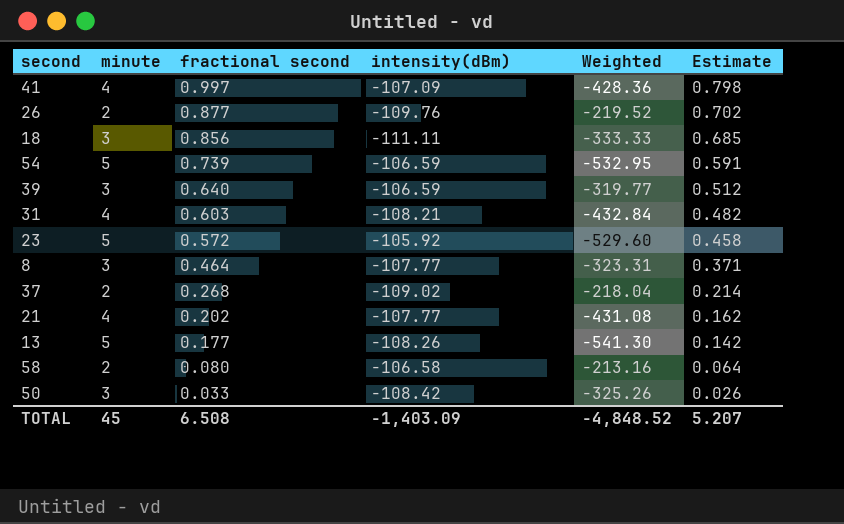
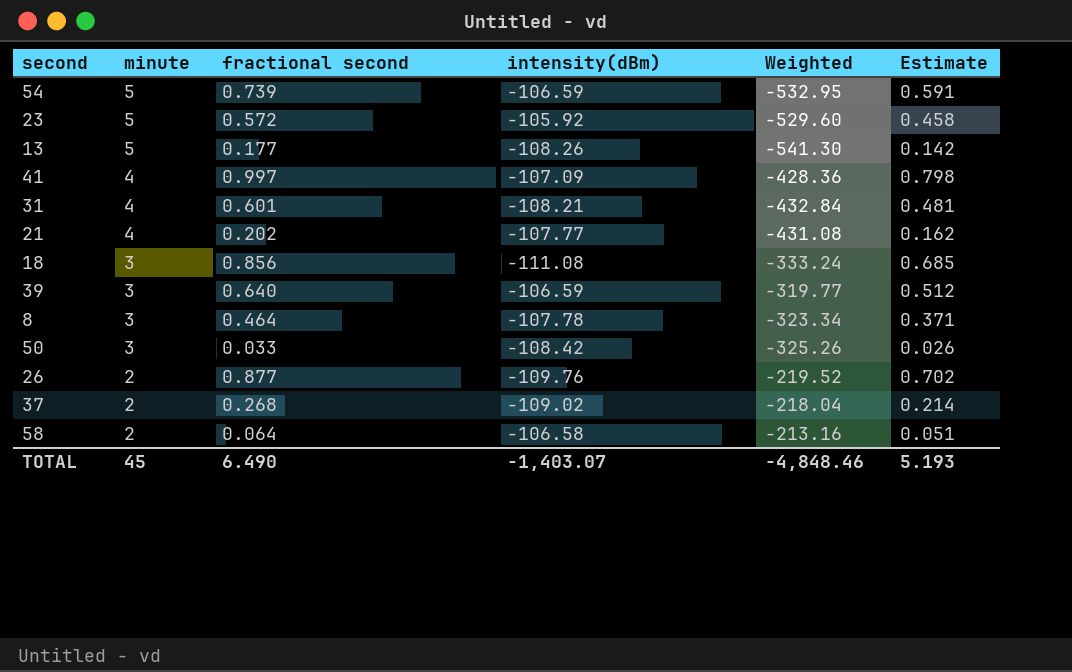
row order: fractional second descending -> minute descending
31 | fractional second: 0.603 -> 0.601
31 | Estimate: 0.482 -> 0.481
18 | intensity(dBm): -111.11 -> -111.08
18 | Weighted: -333.33 -> -333.24
8 | intensity(dBm): -107.77 -> -107.78
8 | Weighted: -323.31 -> -323.34
58 | fractional second: 0.080 -> 0.064
58 | Estimate: 0.064 -> 0.051
TOTAL | fractional second: 6.508 -> 6.490
TOTAL | intensity(dBm): -1,403.09 -> -1,403.07
TOTAL | Weighted: -4,848.52 -> -4,848.46
TOTAL | Estimate: 5.207 -> 5.193

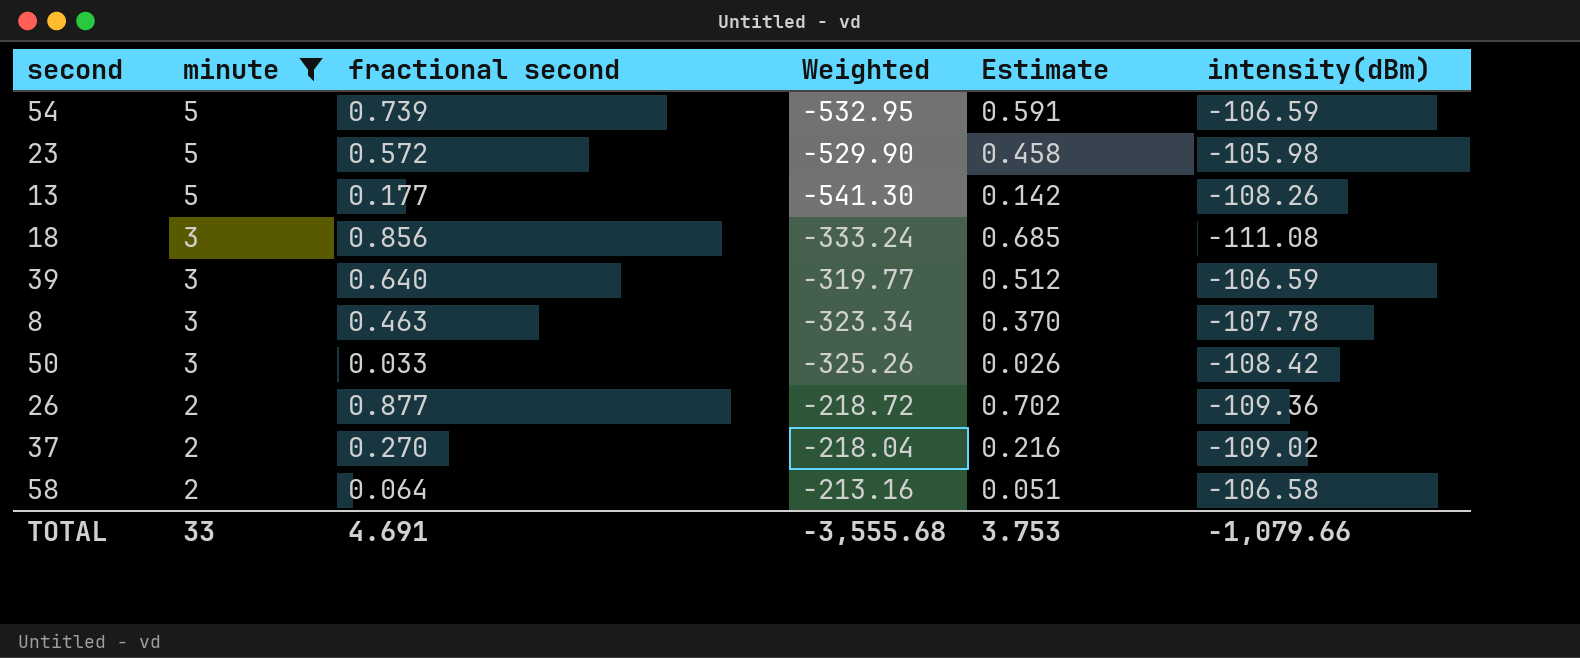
filter: none -> minute != 4
column intensity(dBm) | position: 4 -> 6
23 | Weighted: -529.60 -> -529.90
23 | intensity(dBm): -105.92 -> -105.98
8 | fractional second: 0.464 -> 0.463
8 | Estimate: 0.371 -> 0.370
26 | Weighted: -219.52 -> -218.72
26 | intensity(dBm): -109.76 -> -109.36
37 | fractional second: 0.268 -> 0.270
37 | Estimate: 0.214 -> 0.216
TOTAL | minute: 45 -> 33
TOTAL | fractional second: 6.490 -> 4.691
TOTAL | Weighted: -4,848.46 -> -3,555.68
TOTAL | Estimate: 5.193 -> 3.753
TOTAL | intensity(dBm): -1,403.07 -> -1,079.66

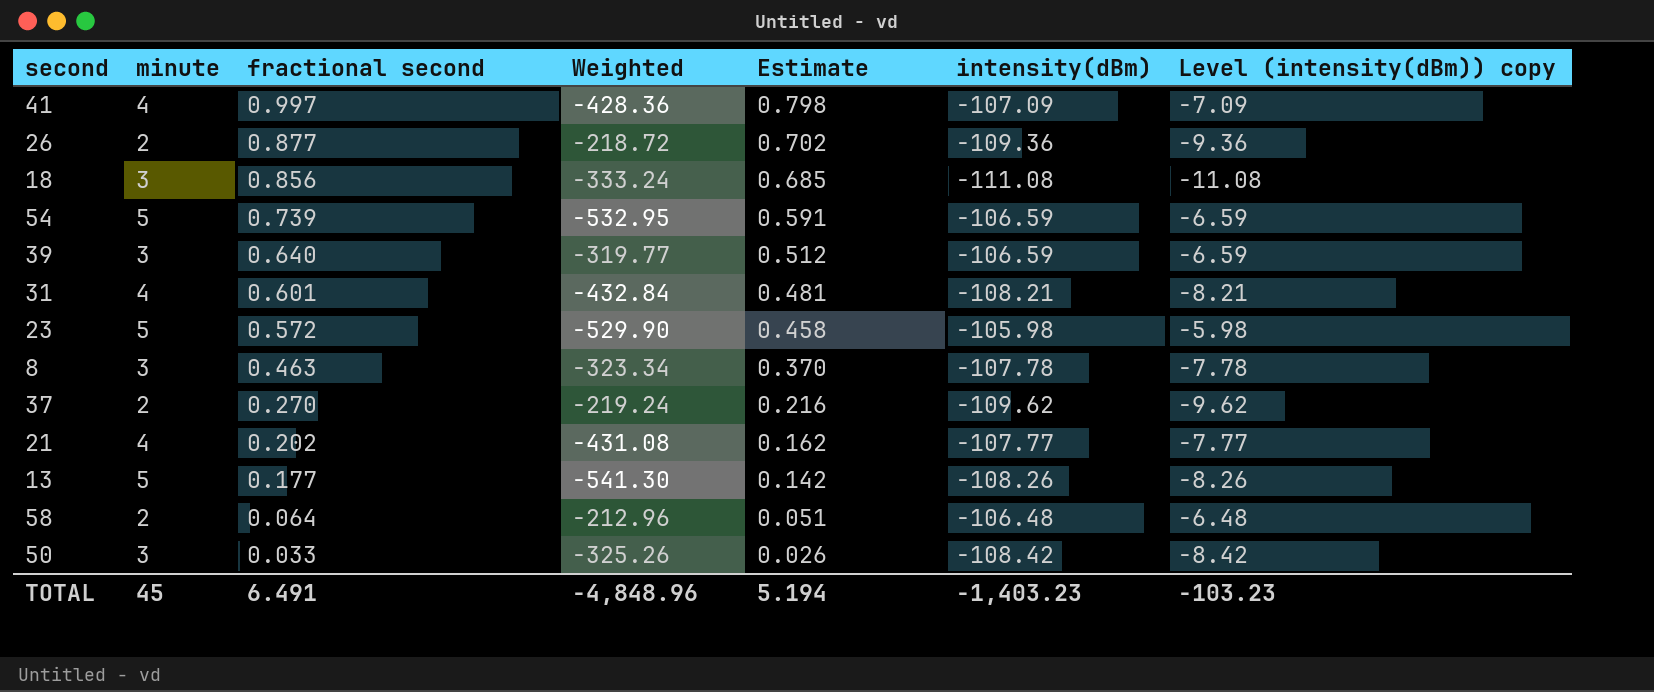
filter: minute != 4 -> none
row order: minute descending -> fractional second descending
column Level (intensity(dBm)) copy | formula: none -> [intensity(dBm)] + 100
37 | Weighted: -218.04 -> -219.24
37 | intensity(dBm): -109.02 -> -109.62
58 | Weighted: -213.16 -> -212.96
58 | intensity(dBm): -106.58 -> -106.48
TOTAL | minute: 33 -> 45
TOTAL | fractional second: 4.691 -> 6.491
TOTAL | Weighted: -3,555.68 -> -4,848.96
TOTAL | Estimate: 3.753 -> 5.194
TOTAL | intensity(dBm): -1,079.66 -> -1,403.23

